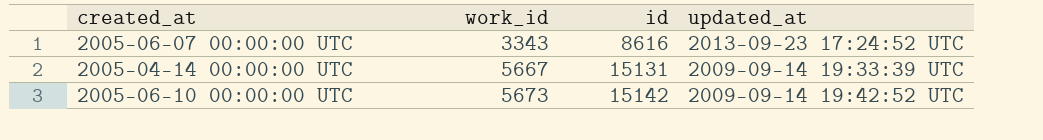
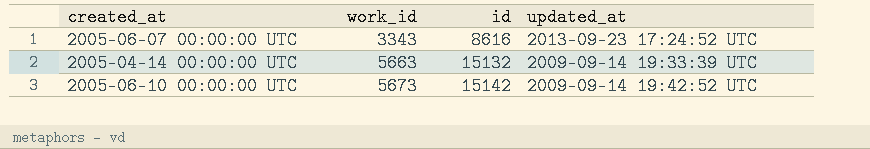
2005-04-14 00:00:00 UTC | work_id: 5667 -> 5663
2005-04-14 00:00:00 UTC | id: 15131 -> 15132

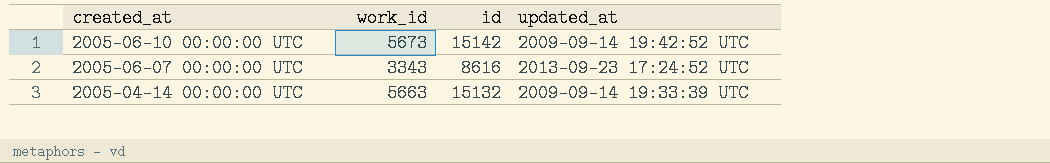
row order: work_id ascending -> created_at descending

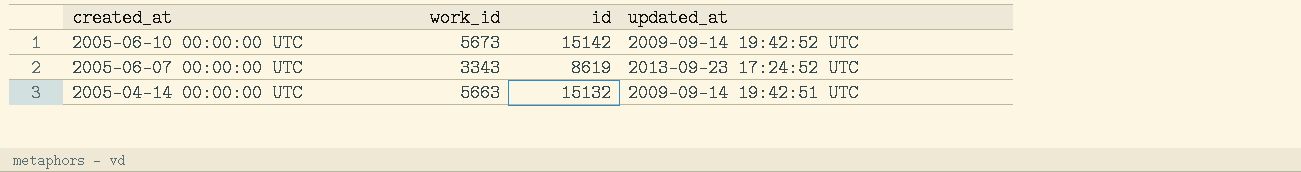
2005-06-07 00:00:00 UTC | id: 8616 -> 8619
2005-04-14 00:00:00 UTC | updated_at: 2009-09-14 19:33:39 UTC -> 2009-09-14 19:42:51 UTC

